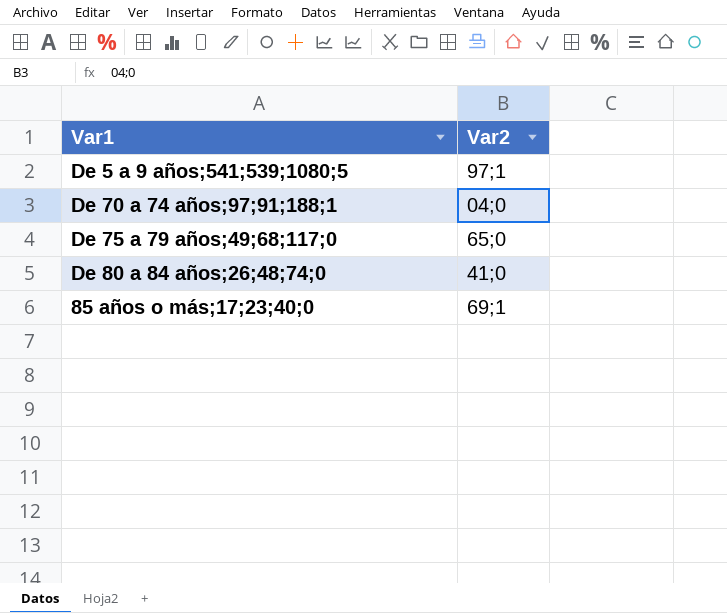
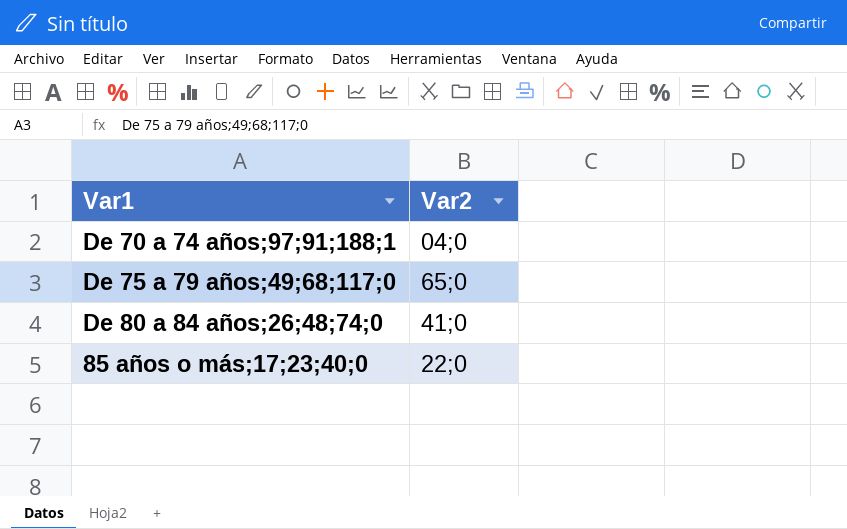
row De 5 a 9 años;541;539;1080;5: 97;1 -> none
85 años o más;17;23;40;0 | Var2: 69;1 -> 22;0

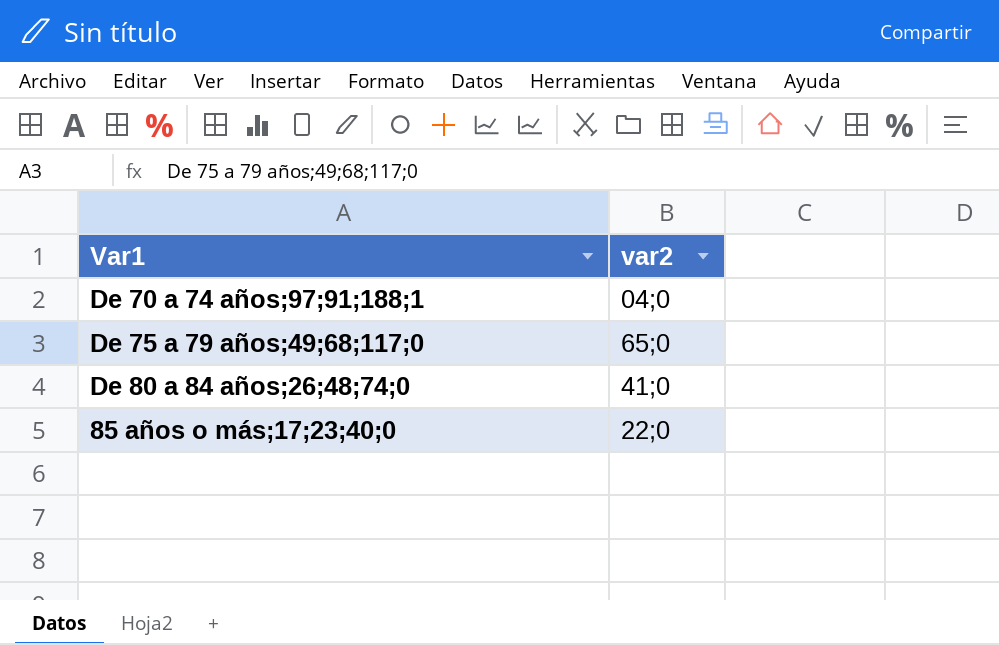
column name: Var2 -> var2

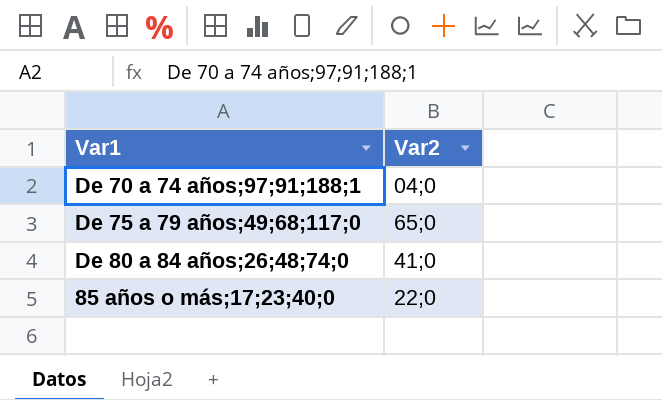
column name: var2 -> Var2

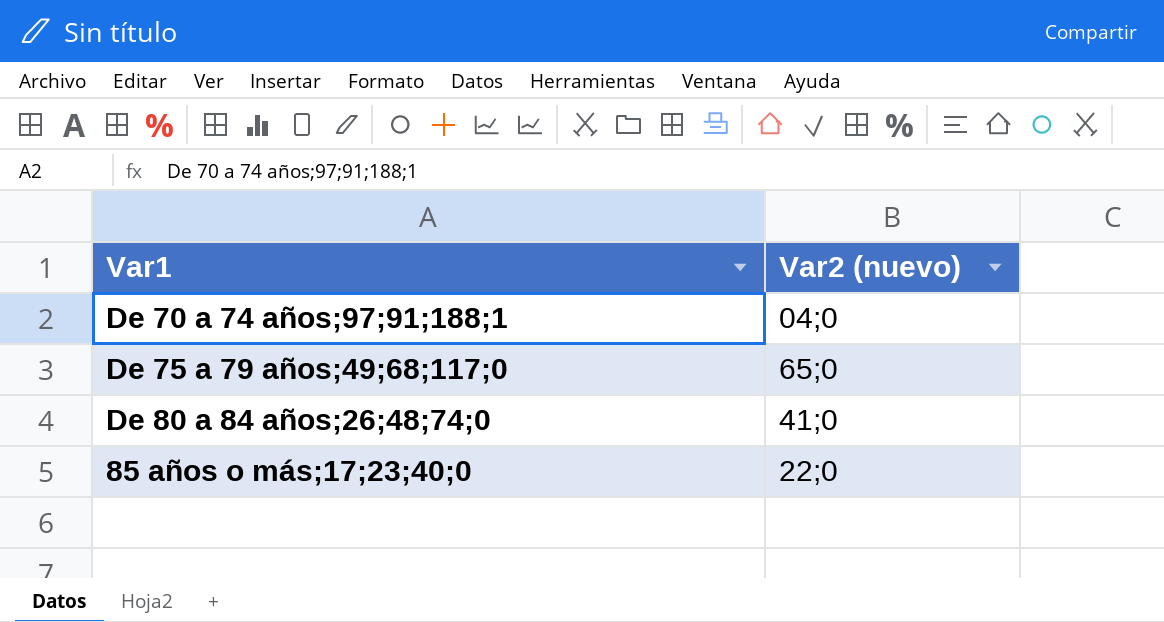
column name: Var2 -> Var2 (nuevo)

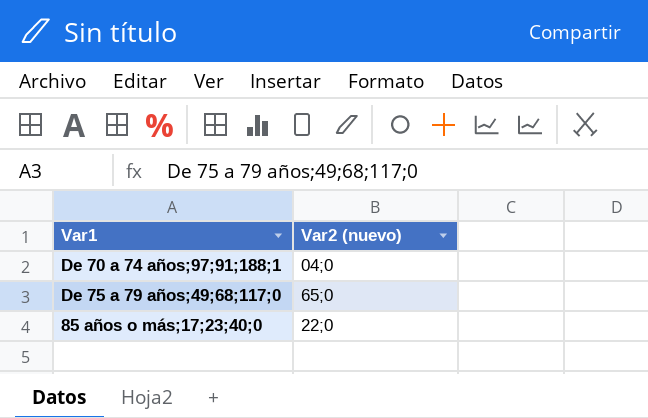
row De 80 a 84 años;26;48;74;0: 41;0 -> none

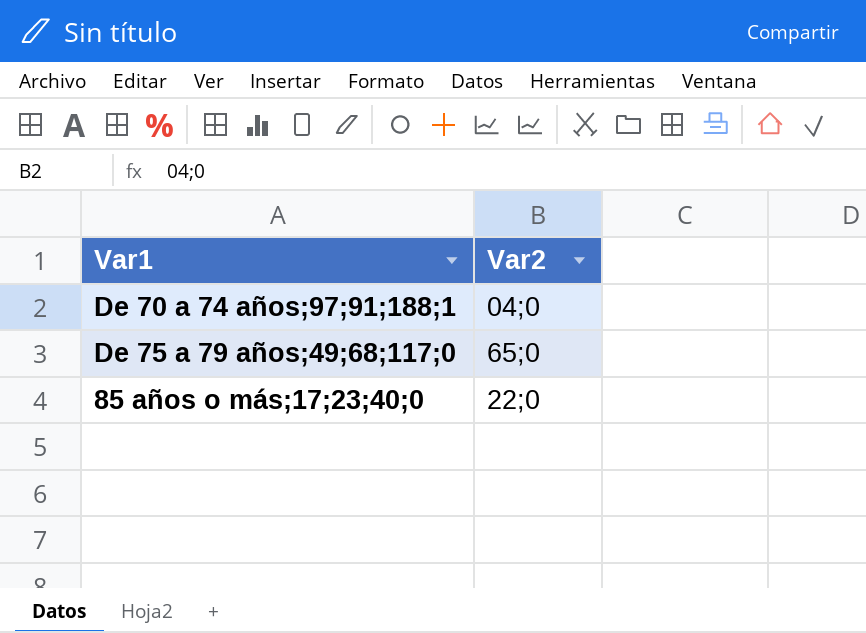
column name: Var2 (nuevo) -> Var2

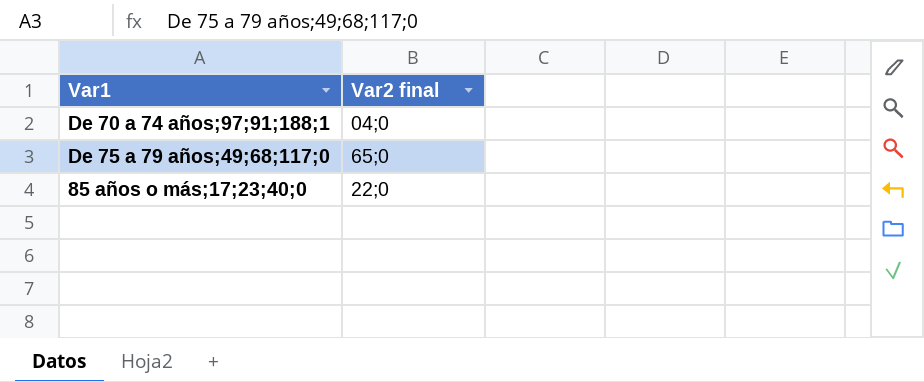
column name: Var2 -> Var2 final

